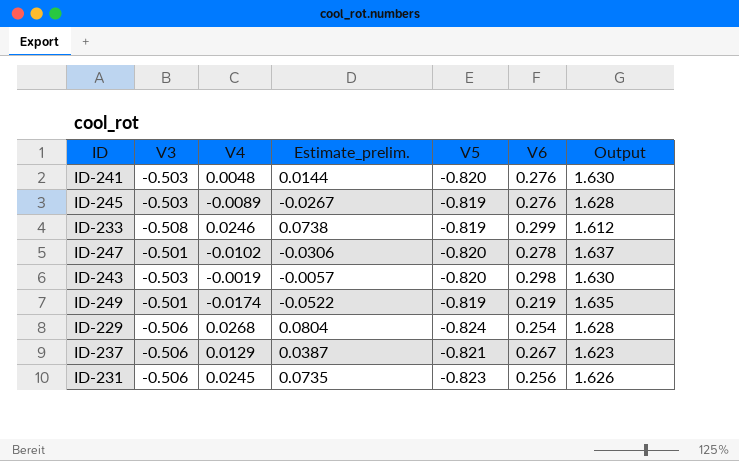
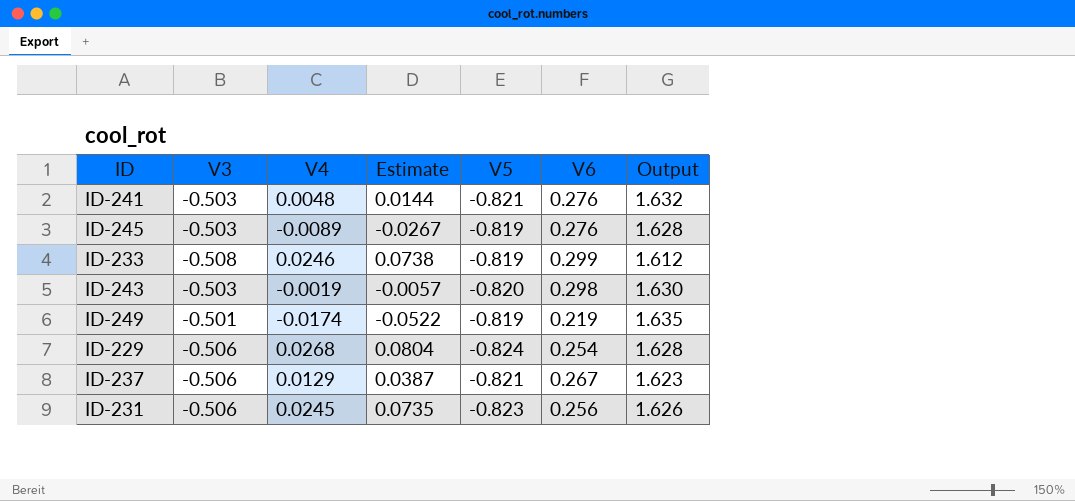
column name: Estimate_prelim. -> Estimate
row ID-247: -0.501 | -0.0102 | -0.0306 | -0.820 | 0.278 | 1.637 -> none
ID-241 | V5: -0.820 -> -0.821
ID-241 | Output: 1.630 -> 1.632

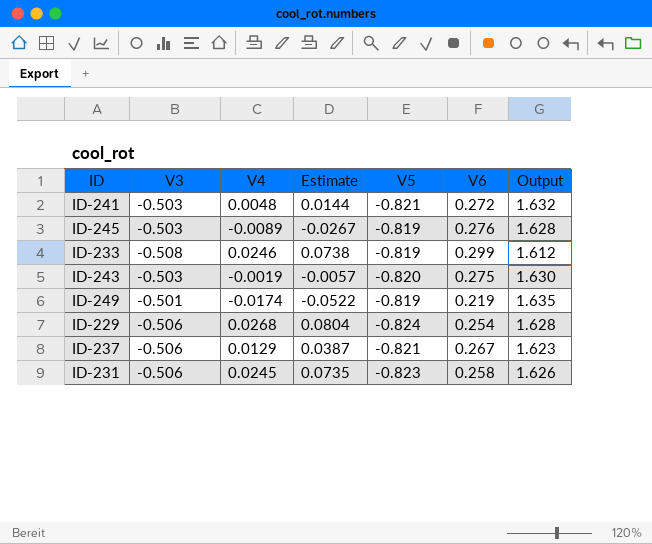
ID-241 | V6: 0.276 -> 0.272
ID-243 | V6: 0.298 -> 0.275
ID-231 | V6: 0.256 -> 0.258

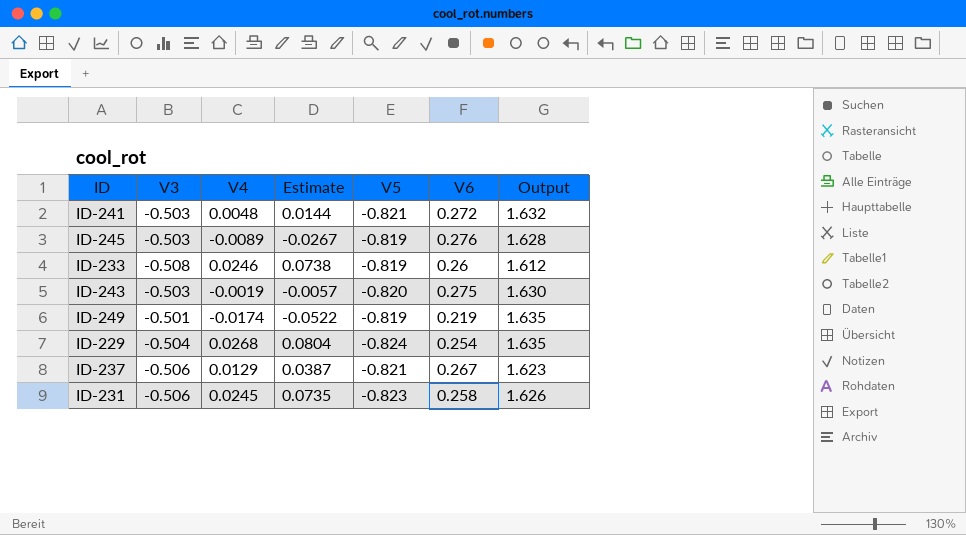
ID-233 | V6: 0.299 -> 0.26
ID-229 | V3: -0.506 -> -0.504
ID-229 | Output: 1.628 -> 1.635

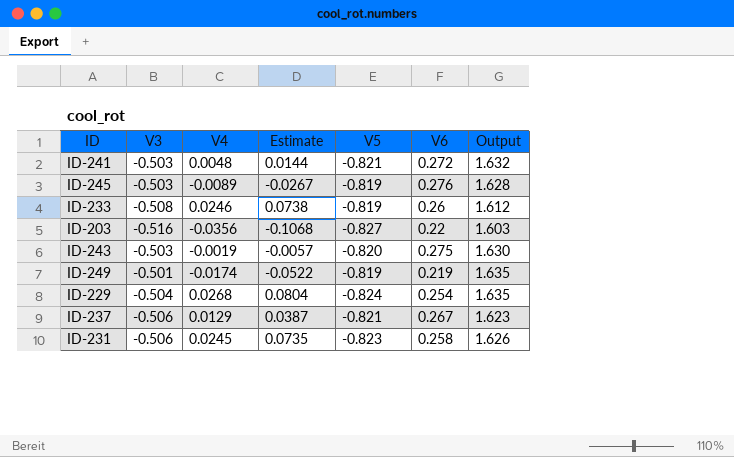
row ID-203: none -> -0.516 | -0.0356 | -0.1068 | -0.827 | 0.22 | 1.603

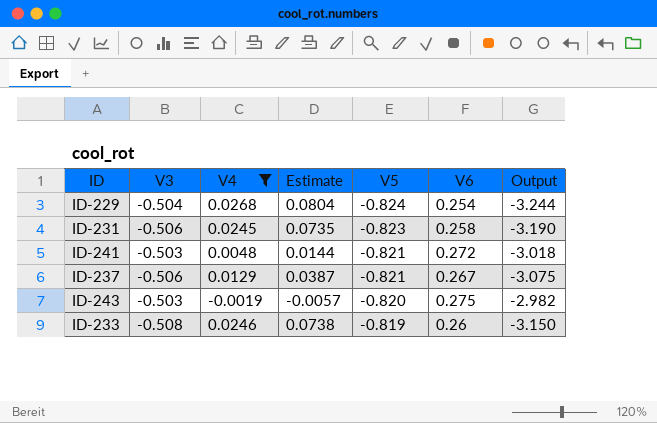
filter: none -> V4 >= -0.0019
row order: none -> V5 ascending
column Output | formula: [V5] / [V3] -> [V5] / [V6]

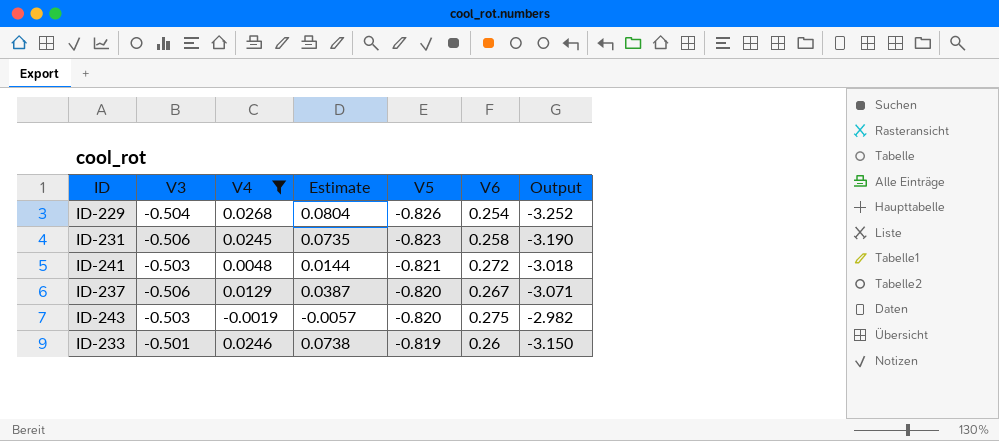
ID-229 | V5: -0.824 -> -0.826
ID-229 | Output: -3.244 -> -3.252
ID-237 | V5: -0.821 -> -0.820
ID-237 | Output: -3.075 -> -3.071
ID-233 | V3: -0.508 -> -0.501

